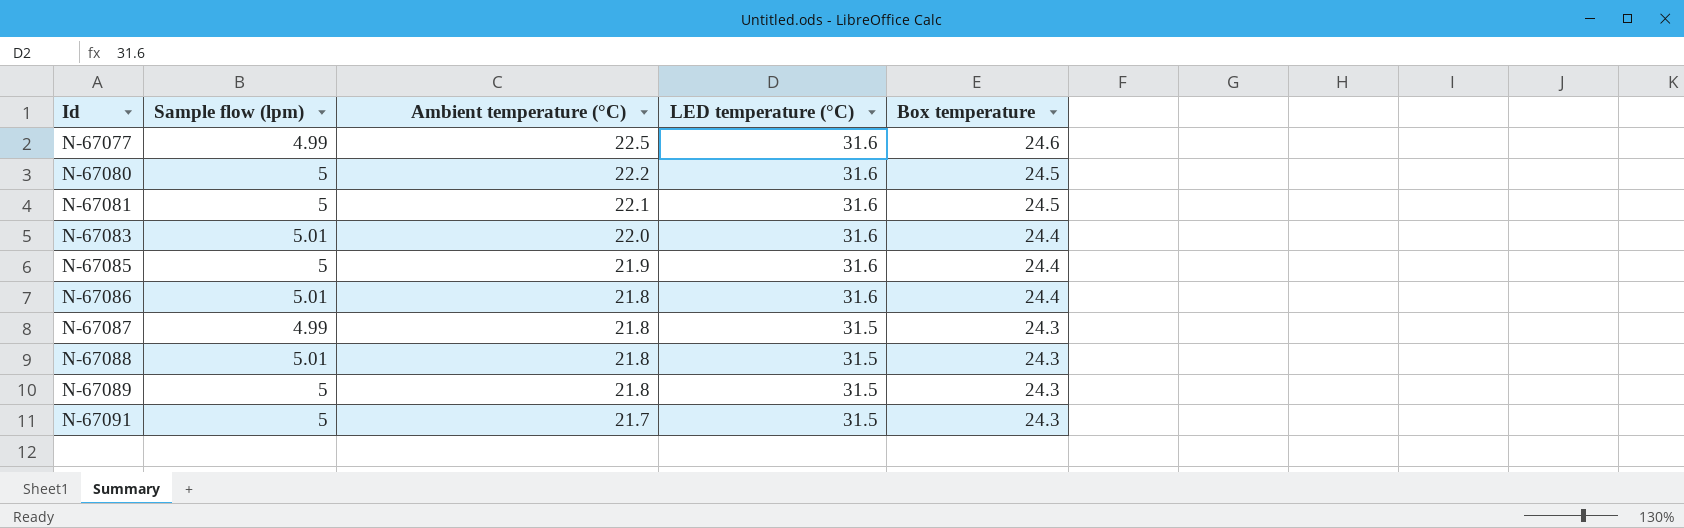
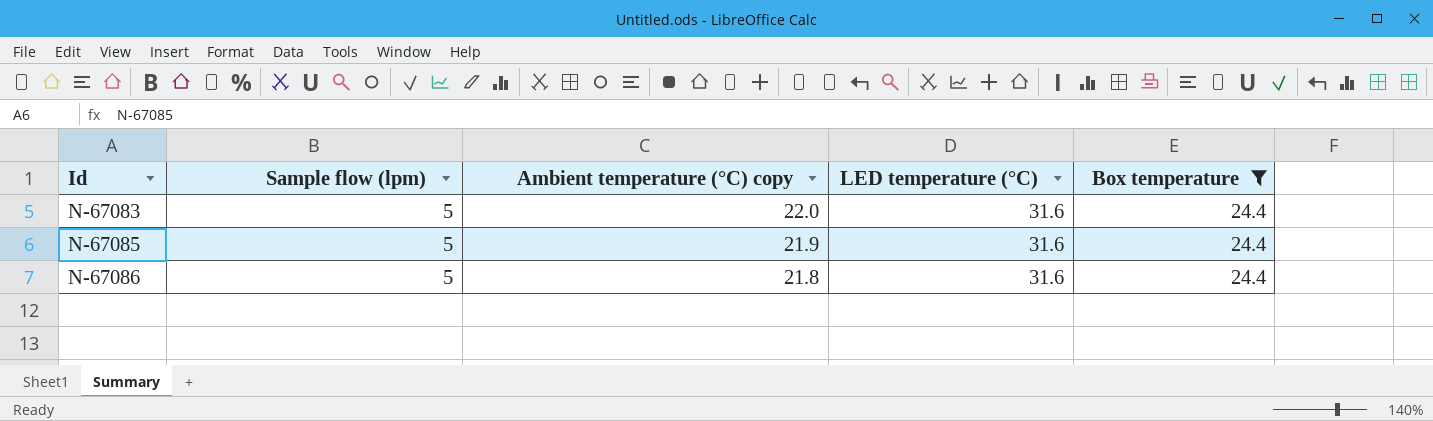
filter: none -> Box temperature = 24.4
column name: Ambient temperature (°C) -> Ambient temperature (°C) copy
N-67083 | Sample flow (lpm): 5.01 -> 5
N-67086 | Sample flow (lpm): 5.01 -> 5

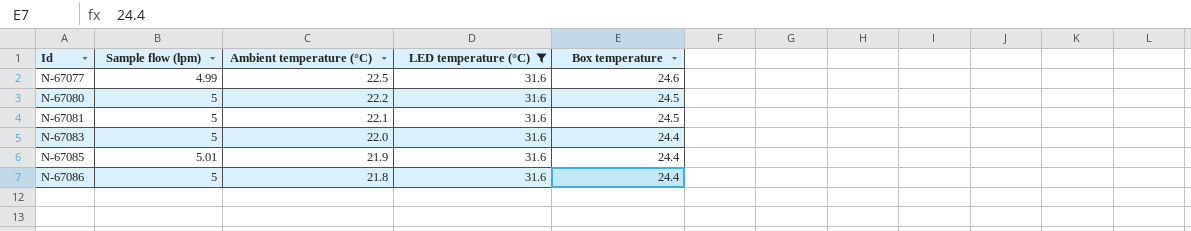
filter: Box temperature = 24.4 -> LED temperature (°C) = 31.6
column name: Ambient temperature (°C) copy -> Ambient temperature (°C)
N-67085 | Sample flow (lpm): 5 -> 5.01

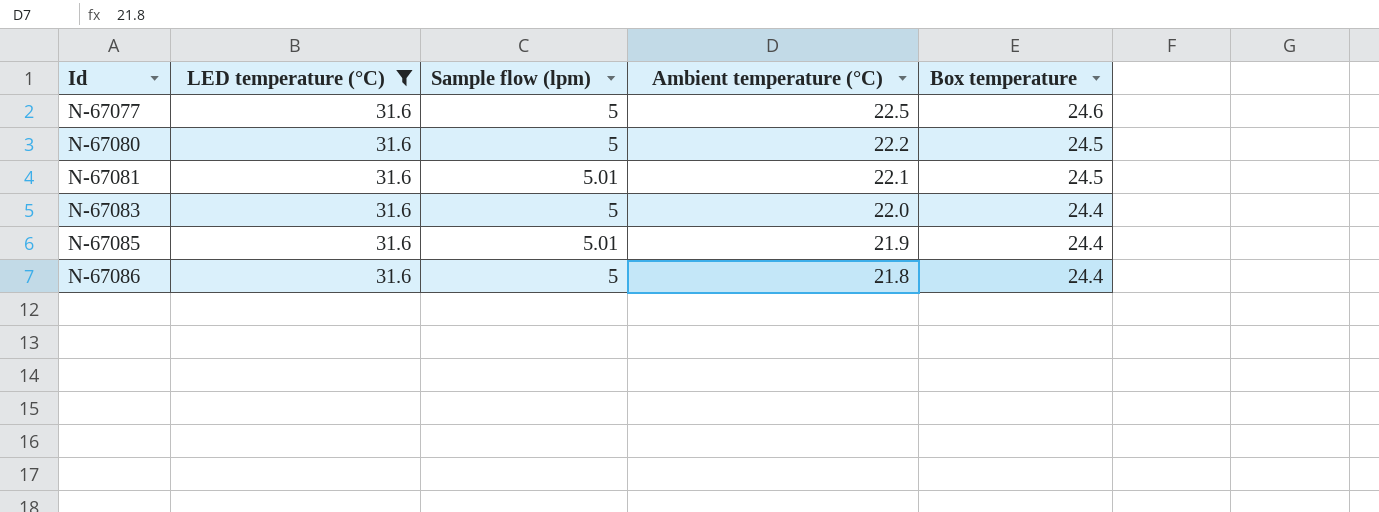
column LED temperature (°C) | position: 4 -> 2
N-67077 | Sample flow (lpm): 4.99 -> 5
N-67081 | Sample flow (lpm): 5 -> 5.01

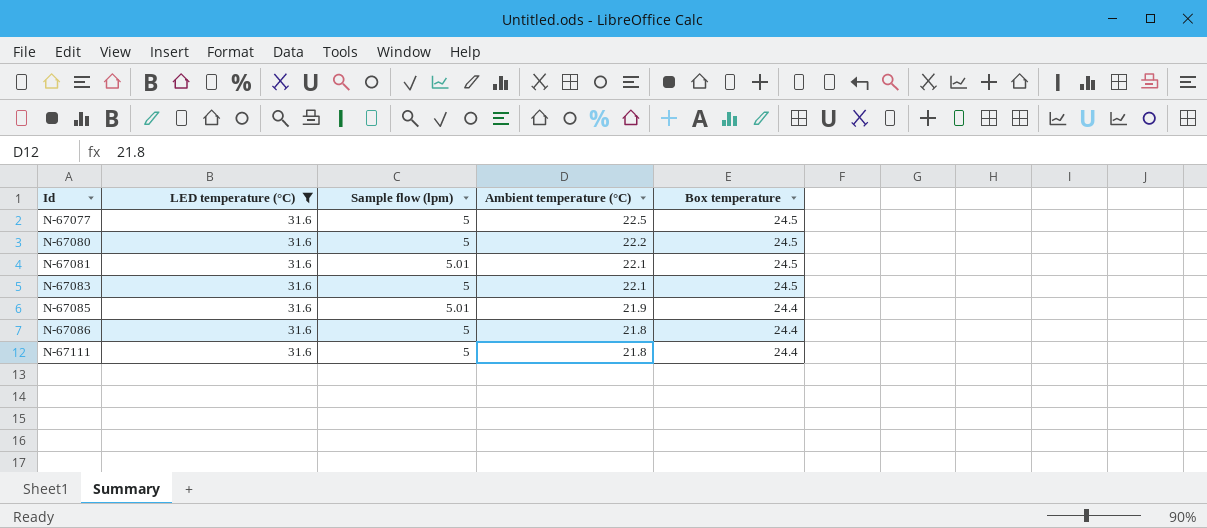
N-67077 | Box temperature: 24.6 -> 24.5
N-67083 | Ambient temperature (°C): 22.0 -> 22.1
N-67083 | Box temperature: 24.4 -> 24.5
row N-67111: none -> 31.6 | 5 | 21.8 | 24.4

